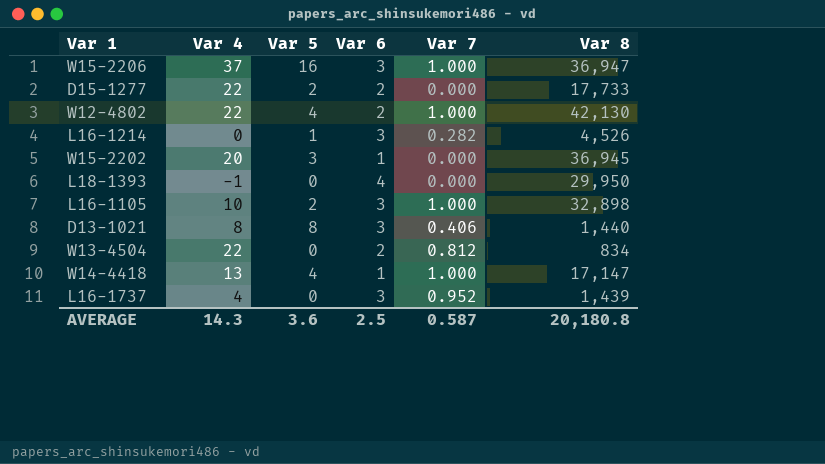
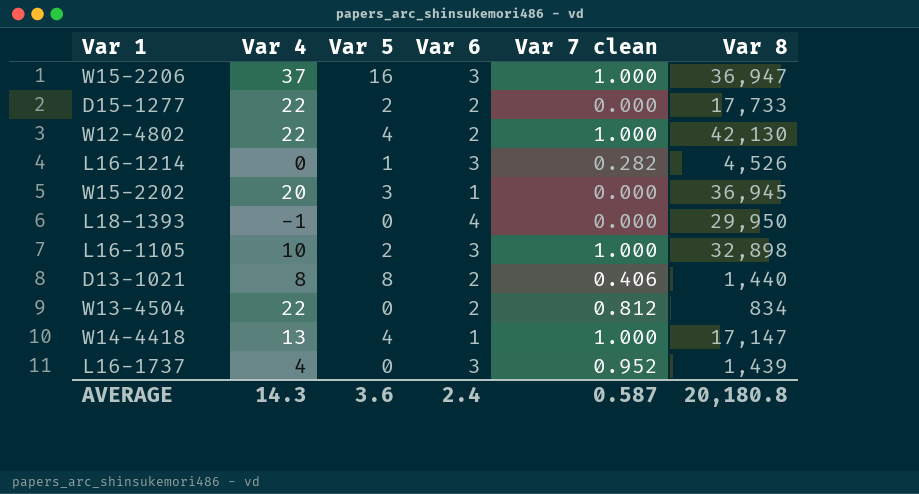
column name: Var 7 -> Var 7 clean
D13-1021 | Var 6: 3 -> 2
AVERAGE | Var 6: 2.5 -> 2.4

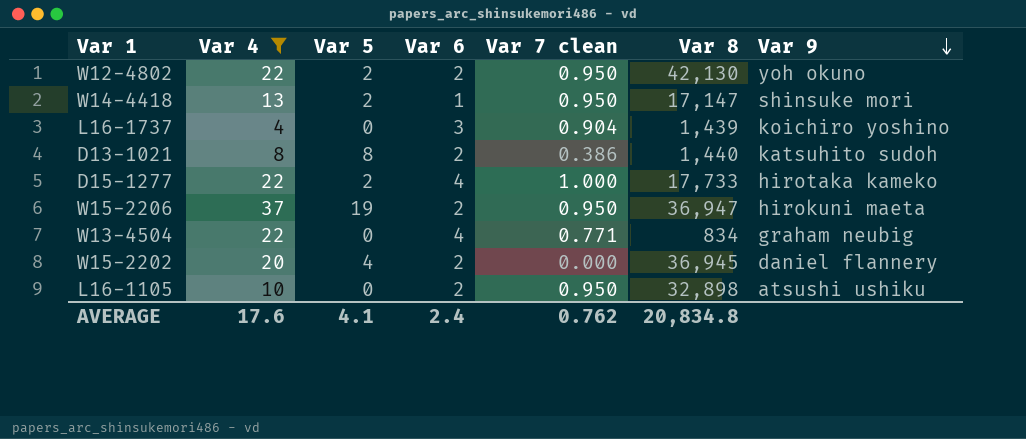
filter: none -> Var 4 >= 4
row order: none -> Var 9 descending
column Var 9 | position: none -> 7
W12-4802 | Var 5: 4 -> 2
W12-4802 | Var 7 clean: 1.000 -> 0.950
W14-4418 | Var 5: 4 -> 2
W14-4418 | Var 7 clean: 1.000 -> 0.950
L16-1737 | Var 7 clean: 0.952 -> 0.904
D13-1021 | Var 7 clean: 0.406 -> 0.386
D15-1277 | Var 6: 2 -> 4
D15-1277 | Var 7 clean: 0.000 -> 1.000
W15-2206 | Var 5: 16 -> 19
W15-2206 | Var 6: 3 -> 2
W15-2206 | Var 7 clean: 1.000 -> 0.950
W13-4504 | Var 6: 2 -> 4
W13-4504 | Var 7 clean: 0.812 -> 0.771
W15-2202 | Var 5: 3 -> 4
W15-2202 | Var 6: 1 -> 2
L16-1105 | Var 5: 2 -> 0
L16-1105 | Var 6: 3 -> 2
L16-1105 | Var 7 clean: 1.000 -> 0.950
AVERAGE | Var 4: 14.3 -> 17.6
AVERAGE | Var 5: 3.6 -> 4.1
AVERAGE | Var 7 clean: 0.587 -> 0.762
AVERAGE | Var 8: 20,180.8 -> 20,834.8

